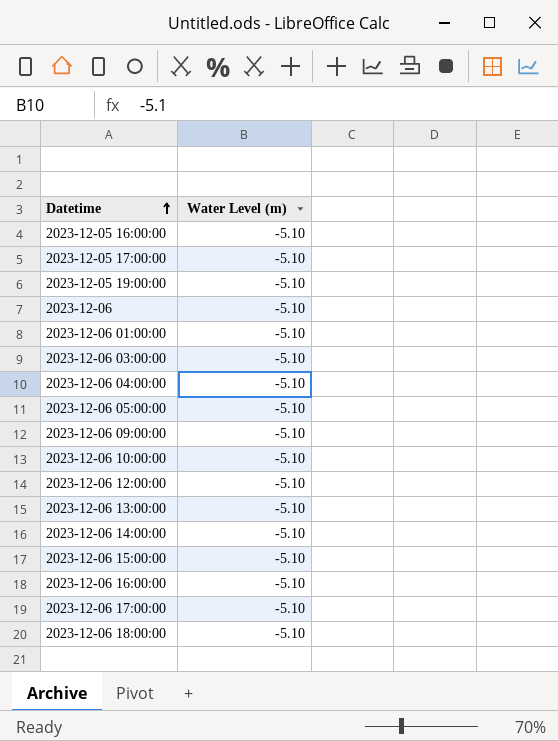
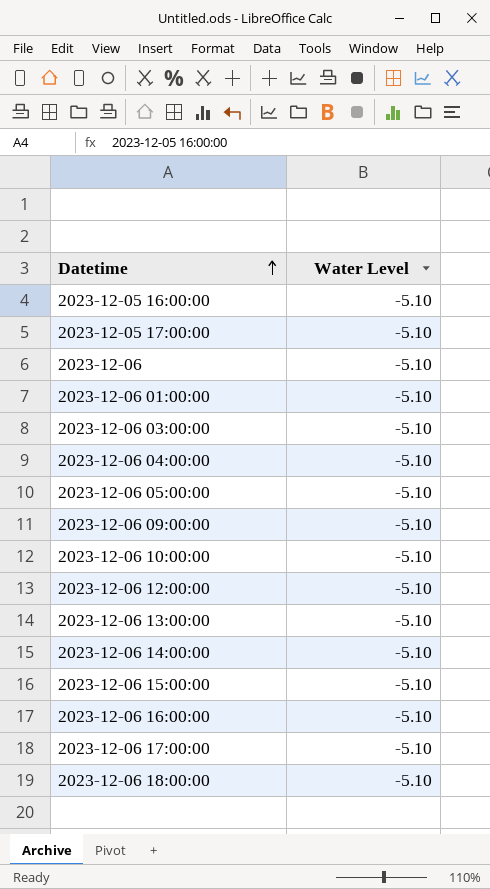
column name: Water Level (m) -> Water Level
row 2023-12-05 19:00:00: -5.10 -> none

